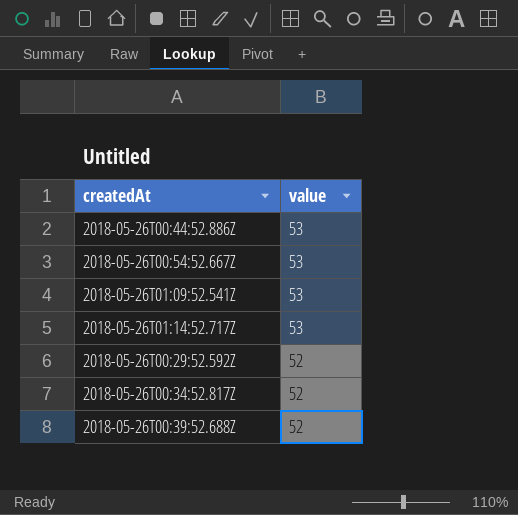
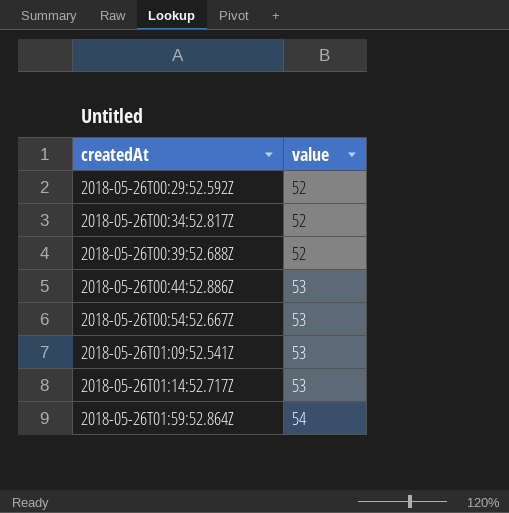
row order: value descending -> createdAt ascending
row 2018-05-26T01:59:52.864Z: none -> 54

